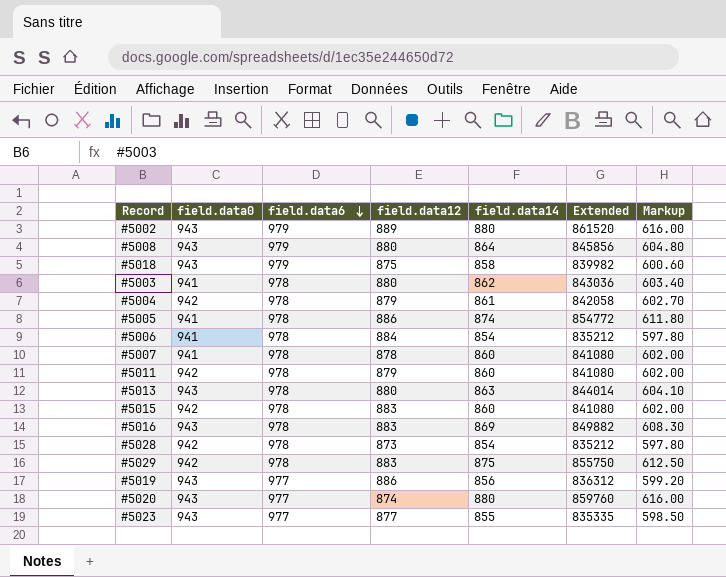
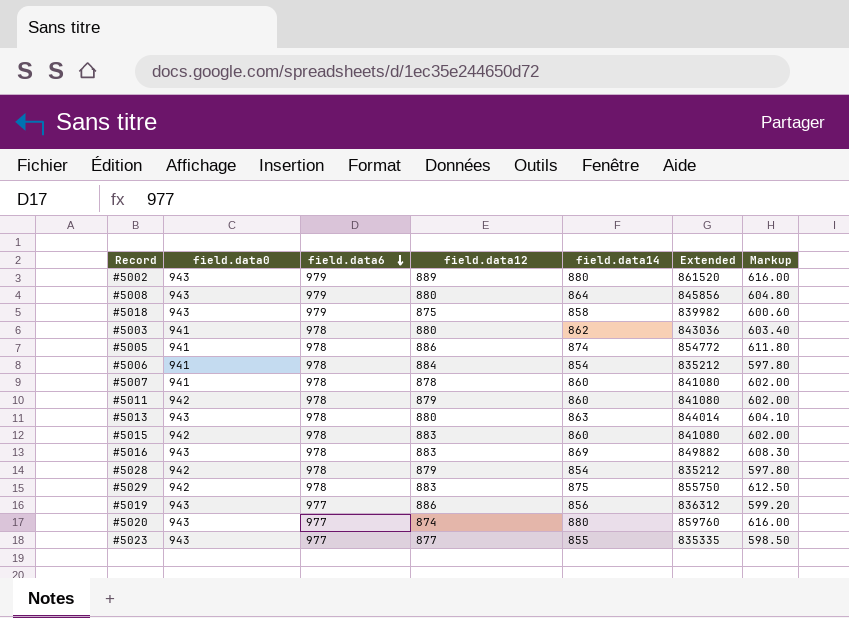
row #5004: 942 | 978 | 879 | 861 | 842058 | 602.70 -> none
#5028 | field.data12: 873 -> 879

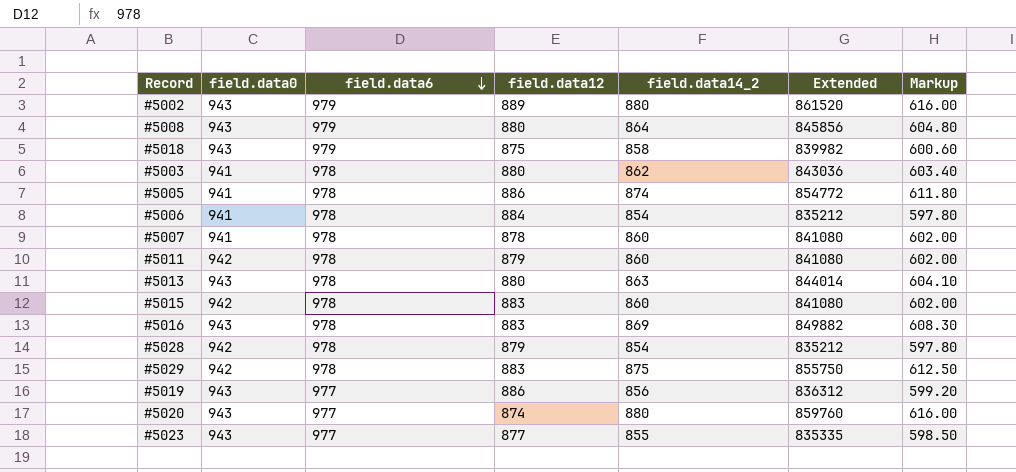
column name: field.data14 -> field.data14_2

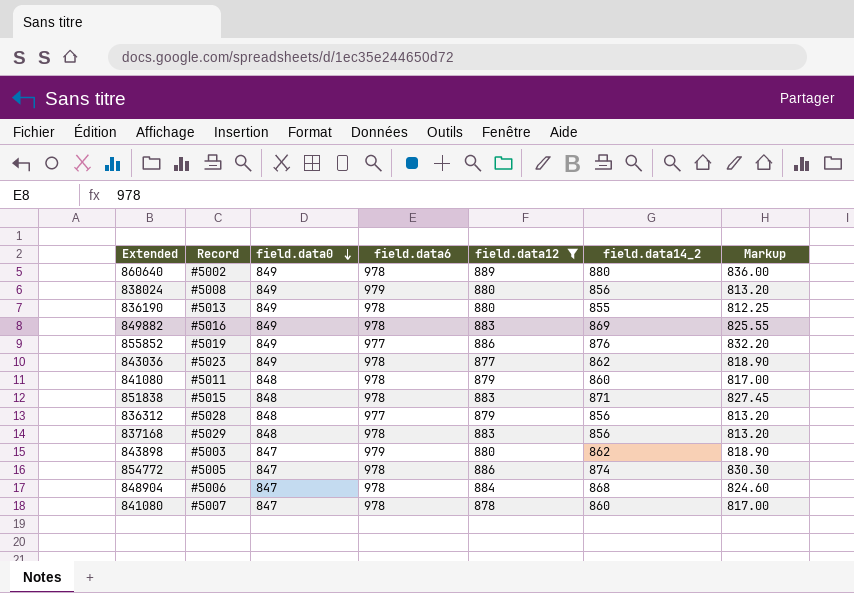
filter: none -> field.data12 >= 877
row order: field.data6 descending -> field.data0 descending
column Extended | position: 6 -> 1
column Markup | formula: [field.data14_2] * 0.7 -> [field.data14_2] * 0.95
#5002 | Extended: 861520 -> 860640
#5002 | field.data0: 943 -> 849
#5002 | field.data6: 979 -> 978
#5008 | Extended: 845856 -> 838024
#5008 | field.data0: 943 -> 849
#5008 | field.data14_2: 864 -> 856
#5013 | Extended: 844014 -> 836190
#5013 | field.data0: 943 -> 849
#5013 | field.data14_2: 863 -> 855
#5016 | field.data0: 943 -> 849
#5019 | Extended: 836312 -> 855852
#5019 | field.data0: 943 -> 849
#5019 | field.data14_2: 856 -> 876
#5023 | Extended: 835335 -> 843036
#5023 | field.data0: 943 -> 849
#5023 | field.data6: 977 -> 978
#5023 | field.data14_2: 855 -> 862
#5011 | field.data0: 942 -> 848
#5015 | Extended: 841080 -> 851838
#5015 | field.data0: 942 -> 848
#5015 | field.data14_2: 860 -> 871
#5028 | Extended: 835212 -> 836312
#5028 | field.data0: 942 -> 848
#5028 | field.data6: 978 -> 977
#5028 | field.data14_2: 854 -> 856
#5029 | Extended: 855750 -> 837168
#5029 | field.data0: 942 -> 848
#5029 | field.data14_2: 875 -> 856
#5003 | Extended: 843036 -> 843898
#5003 | field.data0: 941 -> 847
#5003 | field.data6: 978 -> 979
#5005 | field.data0: 941 -> 847
#5006 | Extended: 835212 -> 848904
#5006 | field.data0: 941 -> 847
#5006 | field.data14_2: 854 -> 868
#5007 | field.data0: 941 -> 847

